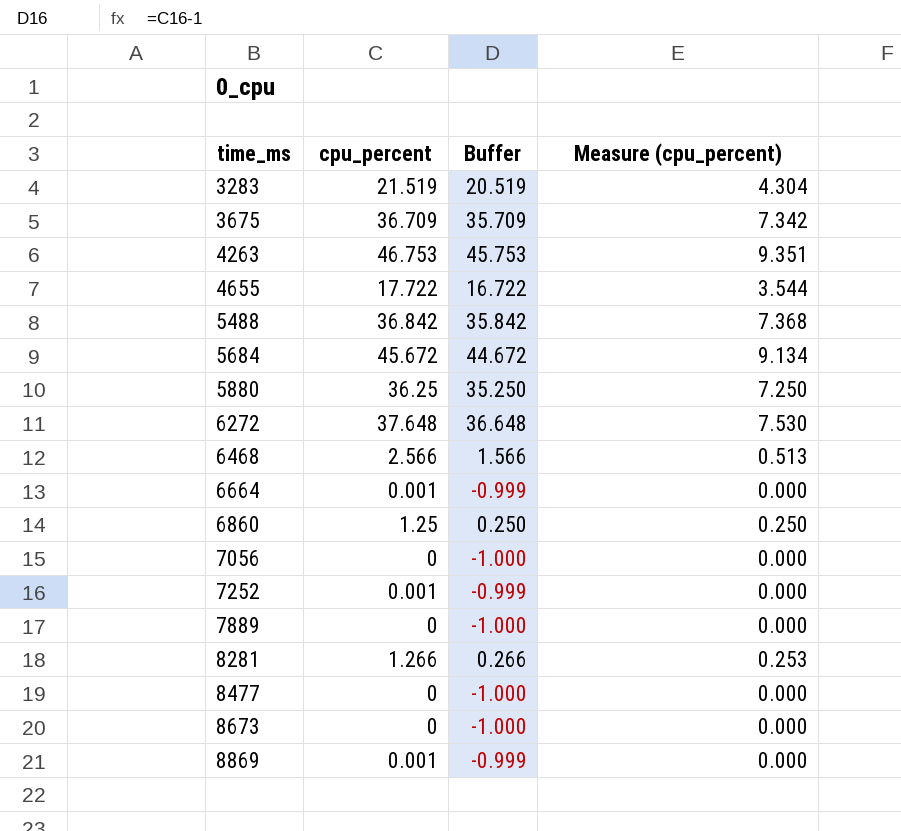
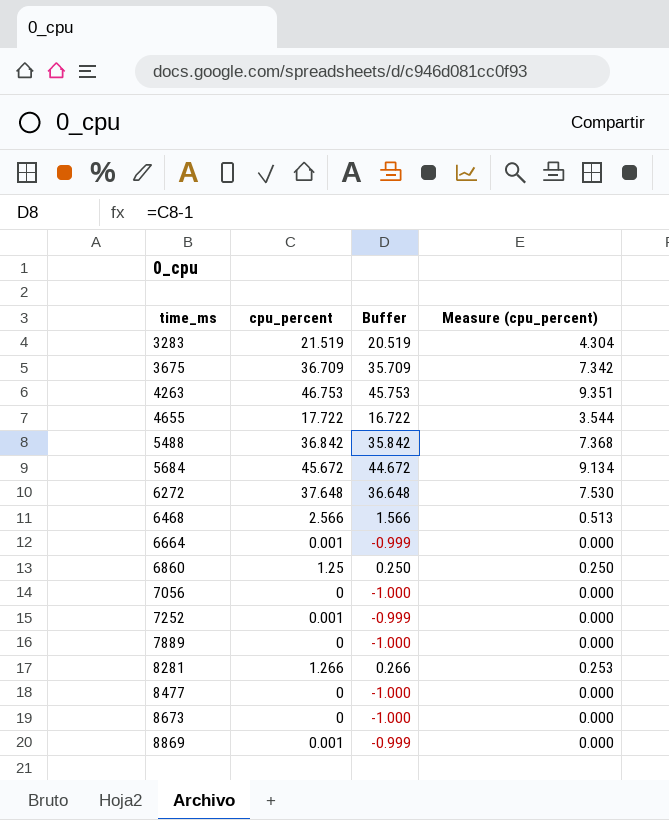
row 5880: 36.25 | 35.250 | 7.250 -> none

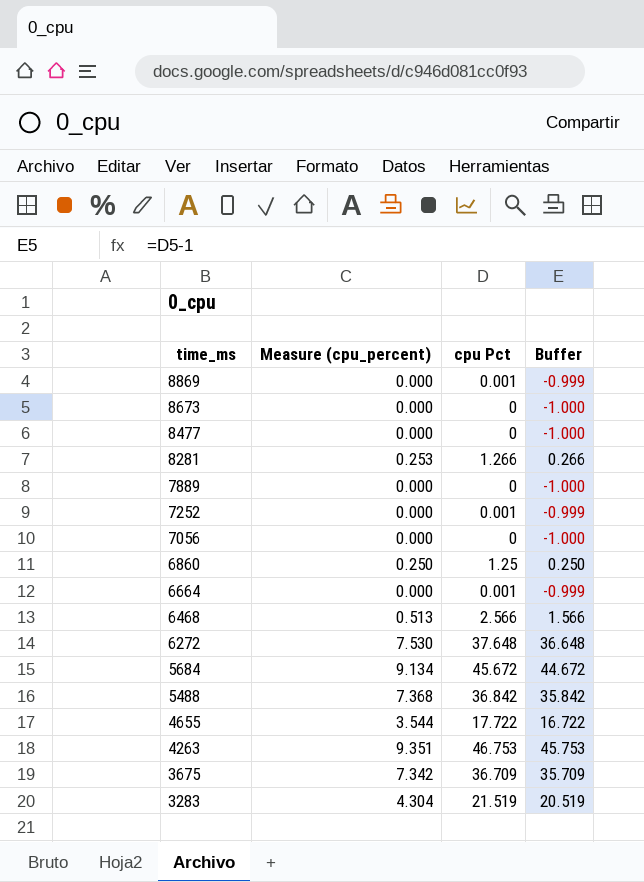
row order: time_ms ascending -> time_ms descending
column Measure (cpu_percent) | position: 4 -> 2
column name: cpu_percent -> cpu Pct

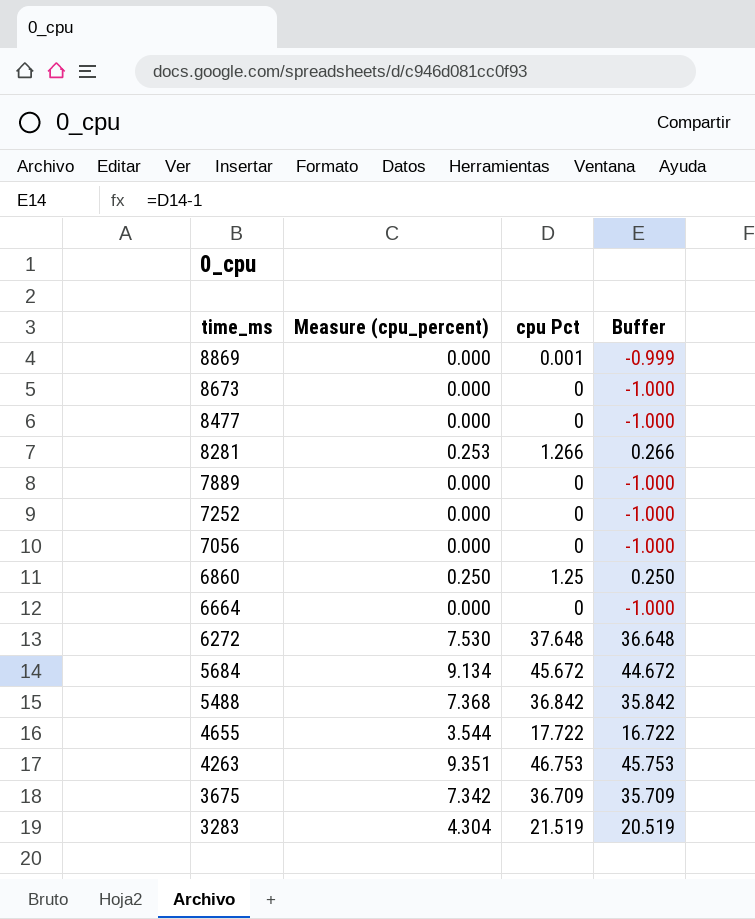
row 6468: 0.513 | 2.566 | 1.566 -> none
7252 | cpu Pct: 0.001 -> 0
7252 | Buffer: -0.999 -> -1.000
6664 | cpu Pct: 0.001 -> 0
6664 | Buffer: -0.999 -> -1.000

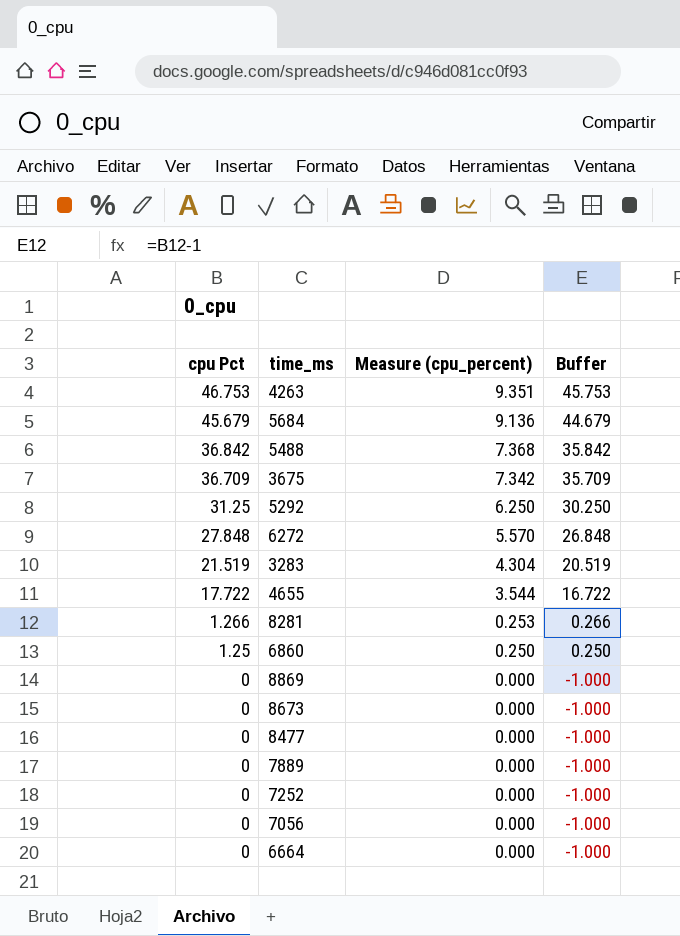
row order: time_ms descending -> cpu Pct descending
column cpu Pct | position: 3 -> 1
5684 | cpu Pct: 45.672 -> 45.679
5684 | Measure (cpu_percent): 9.134 -> 9.136
5684 | Buffer: 44.672 -> 44.679
row 5292: none -> 31.25 | 6.250 | 30.250
6272 | cpu Pct: 37.648 -> 27.848
6272 | Measure (cpu_percent): 7.530 -> 5.570
6272 | Buffer: 36.648 -> 26.848
8869 | cpu Pct: 0.001 -> 0
8869 | Buffer: -0.999 -> -1.000

